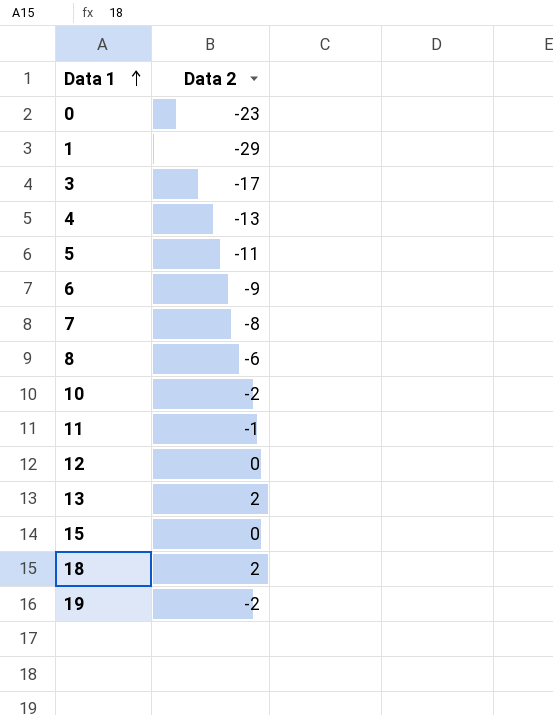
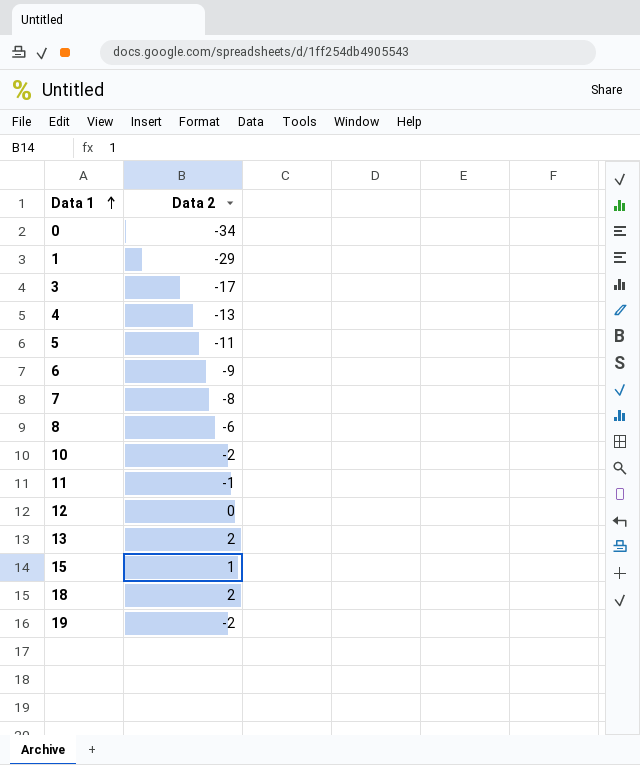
0 | Data 2: -23 -> -34
15 | Data 2: 0 -> 1

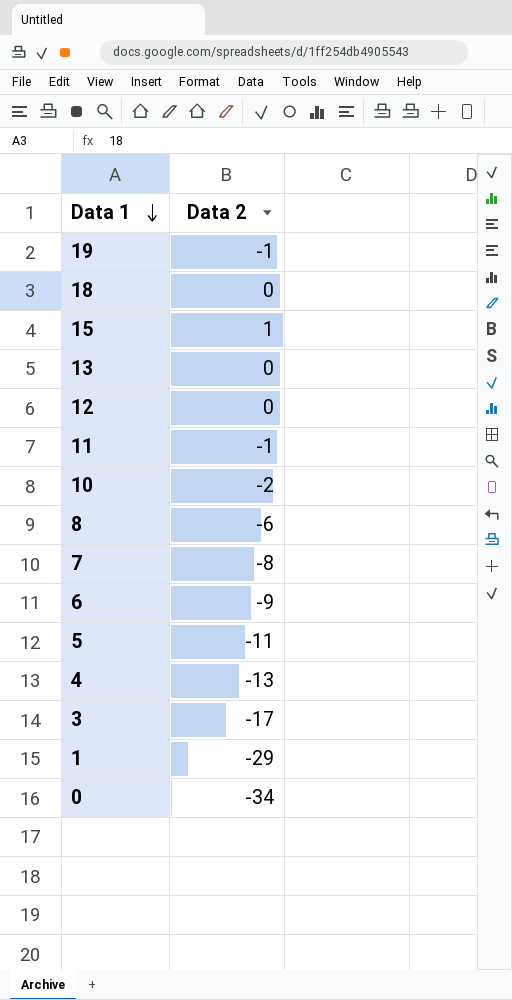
row order: Data 1 ascending -> Data 1 descending
19 | Data 2: -2 -> -1
18 | Data 2: 2 -> 0
13 | Data 2: 2 -> 0

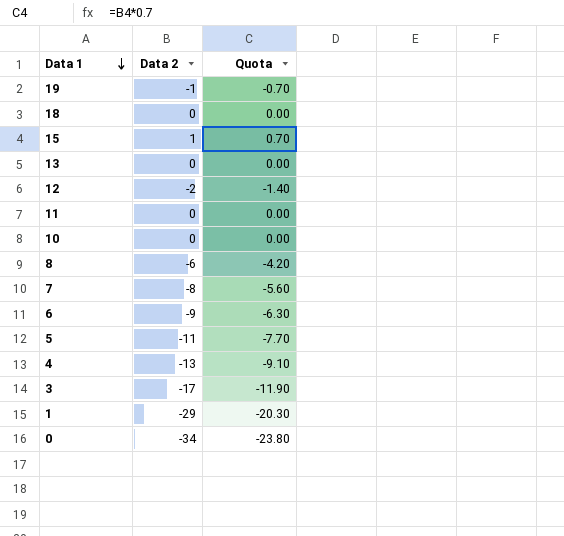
column Quota | formula: none -> [Data 2] * 0.7
12 | Data 2: 0 -> -2
11 | Data 2: -1 -> 0
10 | Data 2: -2 -> 0

